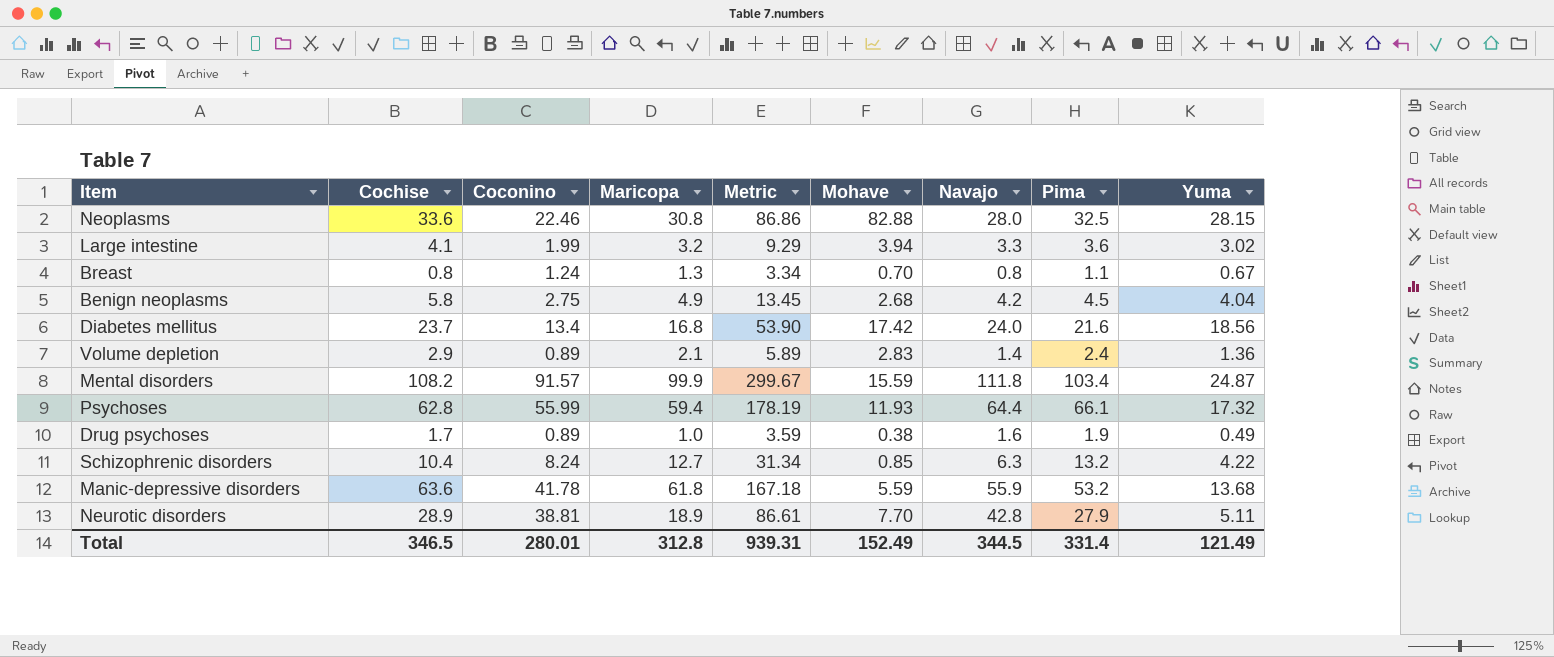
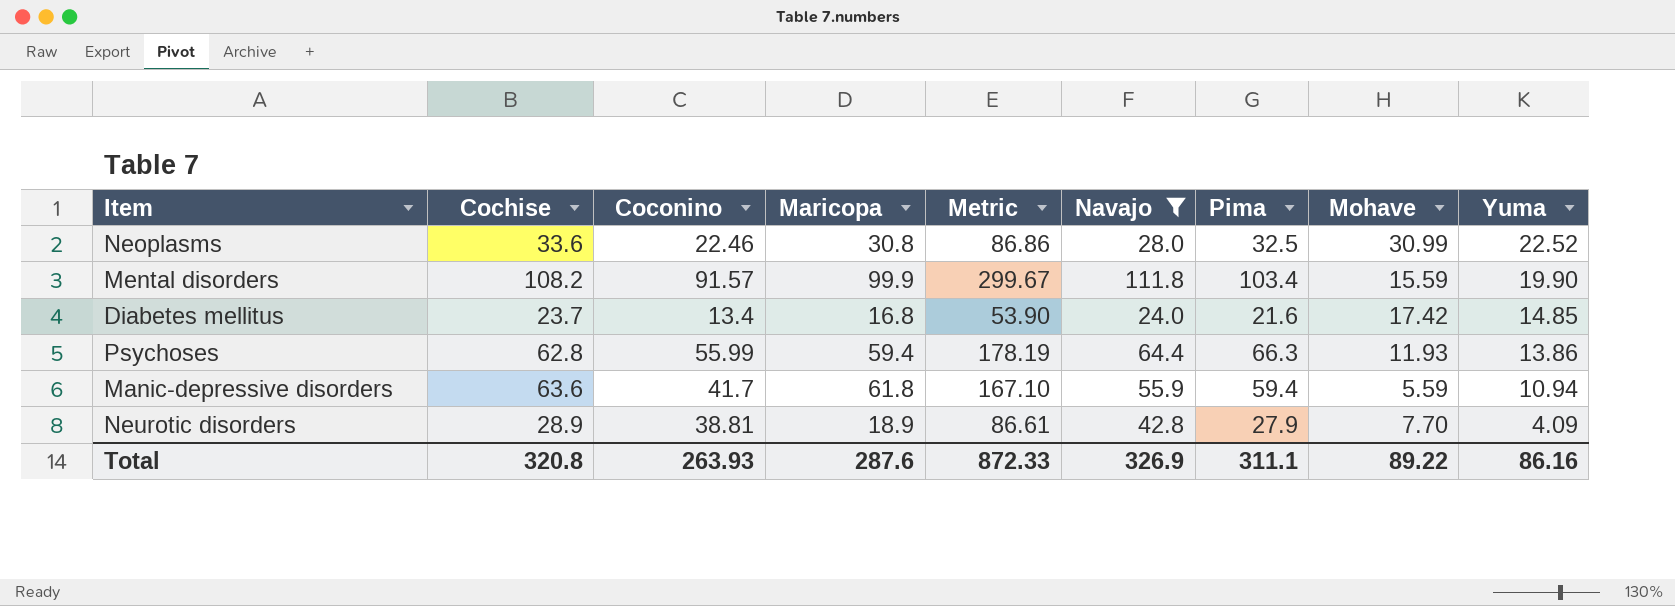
filter: none -> Navajo >= 24.0
row order: none -> Yuma descending
column Mohave | position: 6 -> 8
Neoplasms | Mohave: 82.88 -> 30.99
Neoplasms | Yuma: 28.15 -> 22.52
Mental disorders | Yuma: 24.87 -> 19.90
Diabetes mellitus | Yuma: 18.56 -> 14.85
Psychoses | Pima: 66.1 -> 66.3
Psychoses | Yuma: 17.32 -> 13.86
Manic-depressive disorders | Coconino: 41.78 -> 41.7
Manic-depressive disorders | Metric: 167.18 -> 167.10
Manic-depressive disorders | Pima: 53.2 -> 59.4
Manic-depressive disorders | Yuma: 13.68 -> 10.94
Neurotic disorders | Yuma: 5.11 -> 4.09
Total | Cochise: 346.5 -> 320.8
Total | Coconino: 280.01 -> 263.93
Total | Maricopa: 312.8 -> 287.6
Total | Metric: 939.31 -> 872.33
Total | Navajo: 344.5 -> 326.9
Total | Pima: 331.4 -> 311.1
Total | Mohave: 152.49 -> 89.22
Total | Yuma: 121.49 -> 86.16

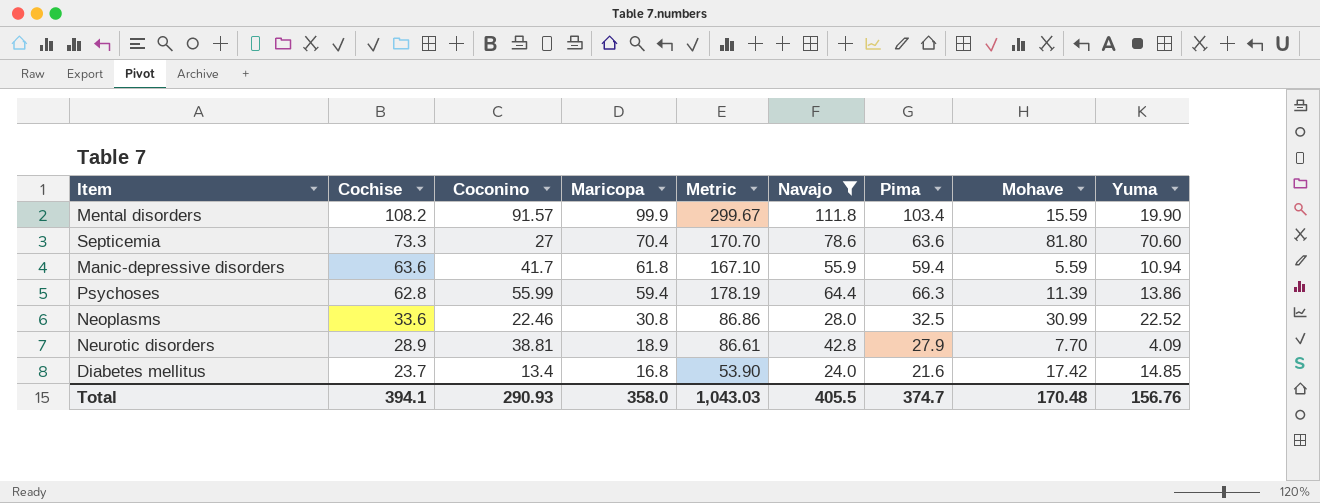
row order: Yuma descending -> Cochise descending
row Septicemia: none -> 73.3 | 27 | 70.4 | 170.70 | 78.6 | 63.6 | 81.80 | 70.60
Psychoses | Mohave: 11.93 -> 11.39
Total | Cochise: 320.8 -> 394.1
Total | Coconino: 263.93 -> 290.93
Total | Maricopa: 287.6 -> 358.0
Total | Metric: 872.33 -> 1,043.03
Total | Navajo: 326.9 -> 405.5
Total | Pima: 311.1 -> 374.7
Total | Mohave: 89.22 -> 170.48
Total | Yuma: 86.16 -> 156.76

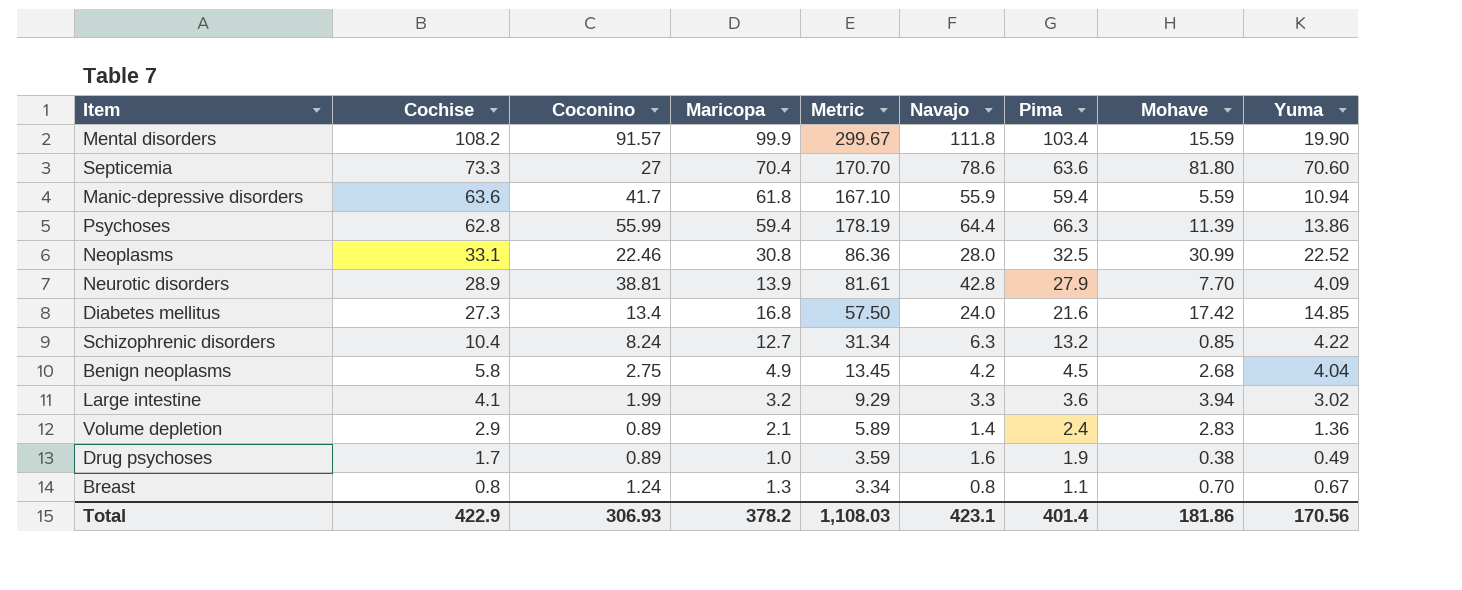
filter: Navajo >= 24.0 -> none
Neoplasms | Cochise: 33.6 -> 33.1
Neoplasms | Metric: 86.86 -> 86.36
Neurotic disorders | Maricopa: 18.9 -> 13.9
Neurotic disorders | Metric: 86.61 -> 81.61
Diabetes mellitus | Cochise: 23.7 -> 27.3
Diabetes mellitus | Metric: 53.90 -> 57.50
Total | Cochise: 394.1 -> 422.9
Total | Coconino: 290.93 -> 306.93
Total | Maricopa: 358.0 -> 378.2
Total | Metric: 1,043.03 -> 1,108.03
Total | Navajo: 405.5 -> 423.1
Total | Pima: 374.7 -> 401.4
Total | Mohave: 170.48 -> 181.86
Total | Yuma: 156.76 -> 170.56

